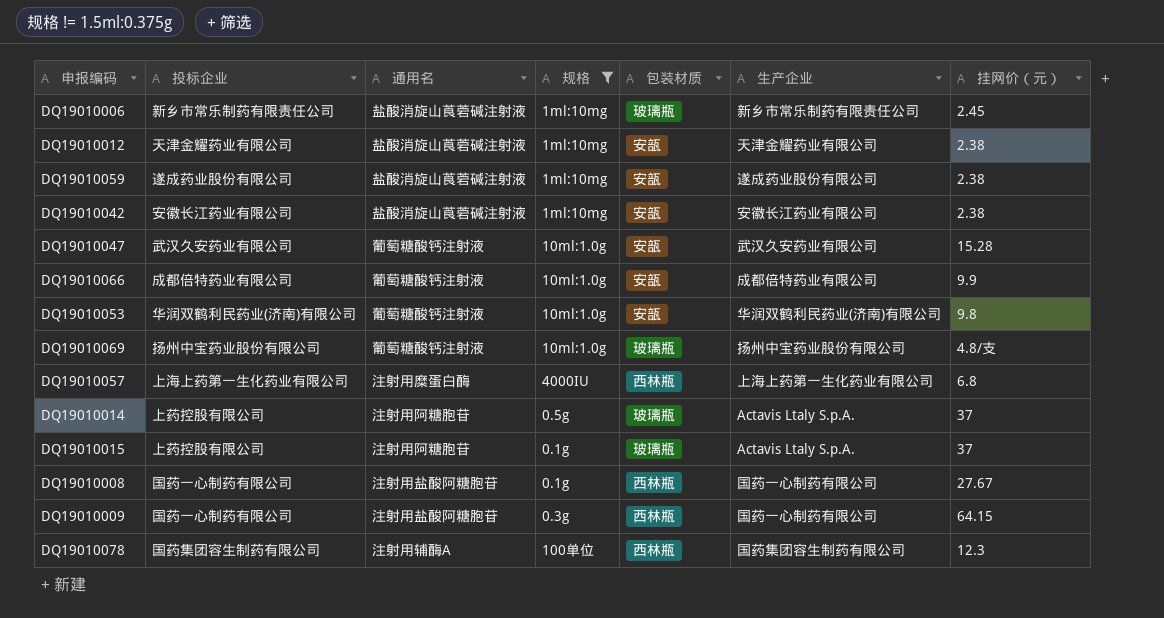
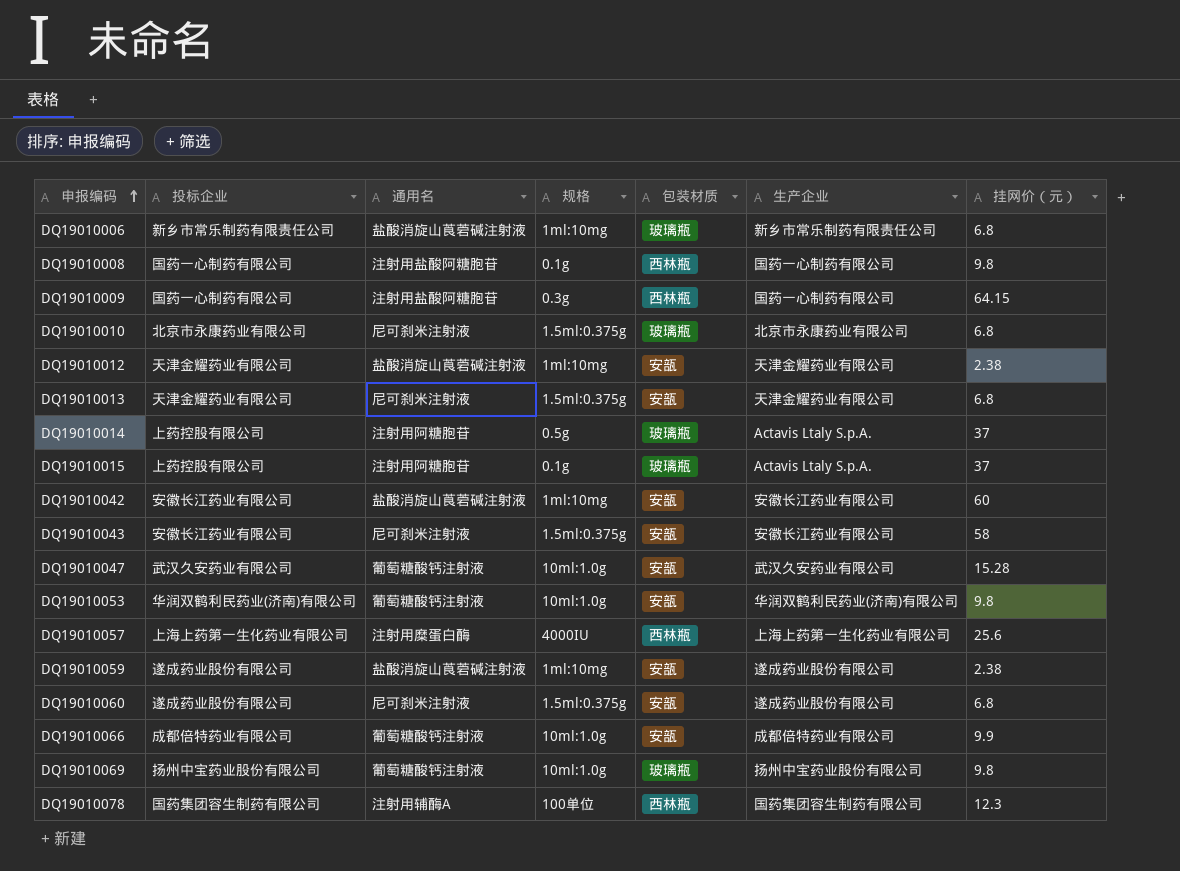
filter: 规格 != 1.5ml:0.375g -> none
row order: none -> 申报编码 ascending
DQ19010006 | 挂网价（元）: 2.45 -> 6.8
DQ19010008 | 挂网价（元）: 27.67 -> 9.8
DQ19010042 | 挂网价（元）: 2.38 -> 60
DQ19010057 | 挂网价（元）: 6.8 -> 25.6
DQ19010069 | 挂网价（元）: 4.8/支 -> 9.8

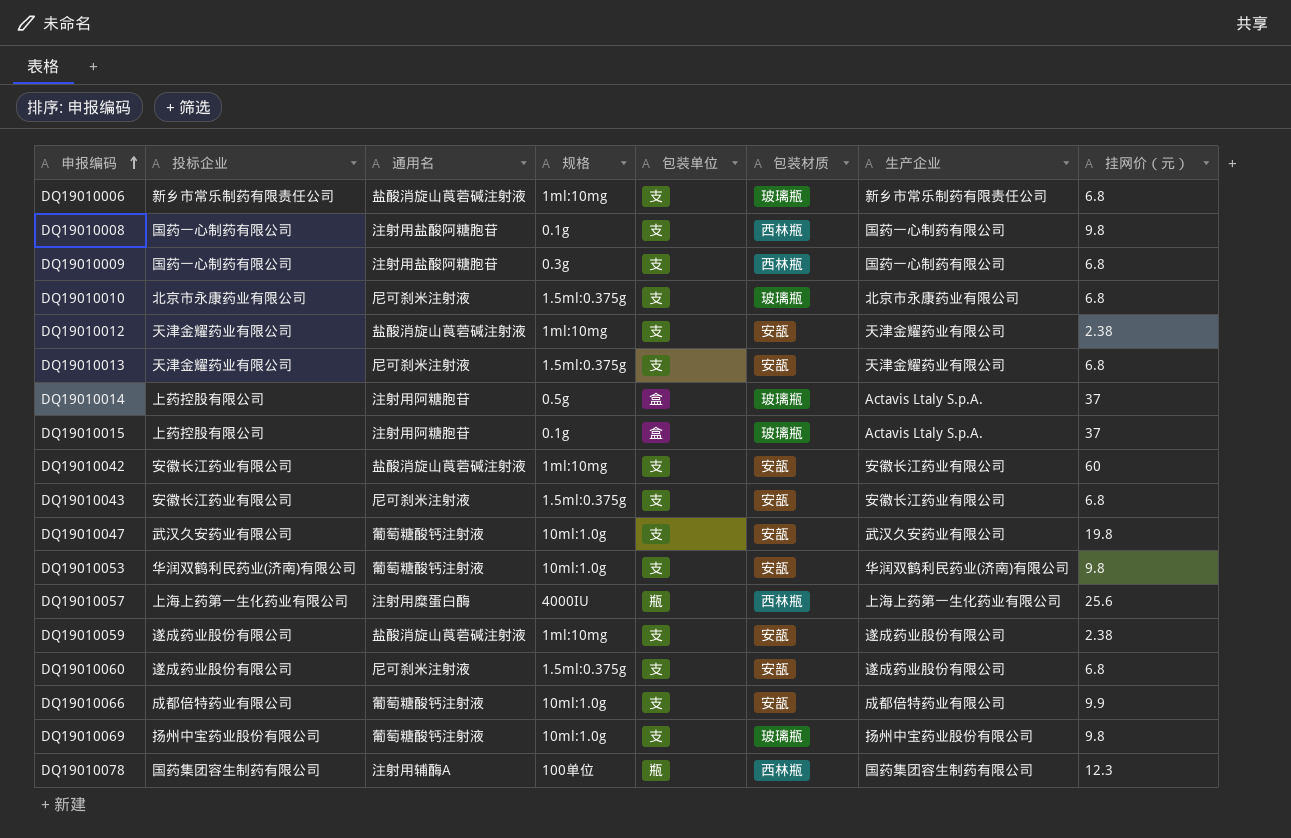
column 包装单位 | position: none -> 5
DQ19010009 | 挂网价（元）: 64.15 -> 6.8
DQ19010043 | 挂网价（元）: 58 -> 6.8
DQ19010047 | 挂网价（元）: 15.28 -> 19.8

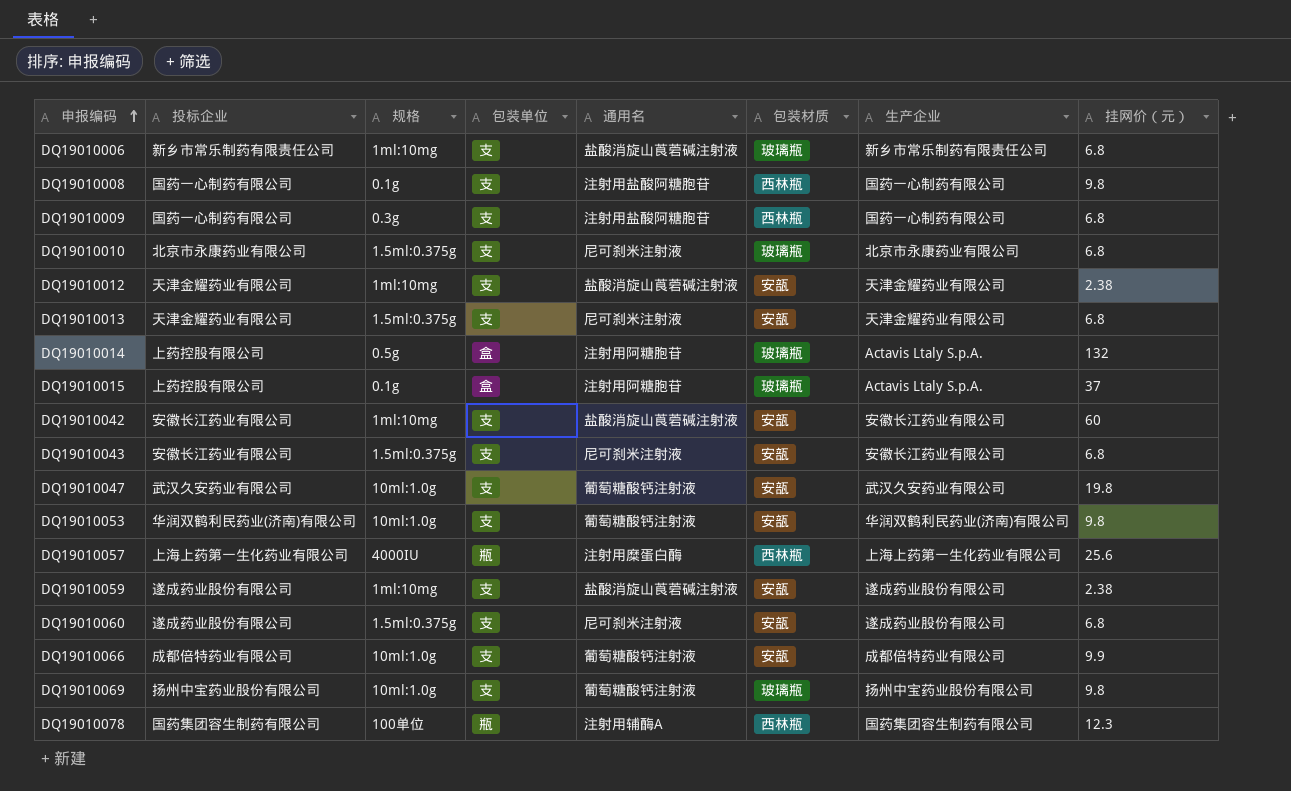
column 通用名 | position: 3 -> 5
DQ19010014 | 挂网价（元）: 37 -> 132

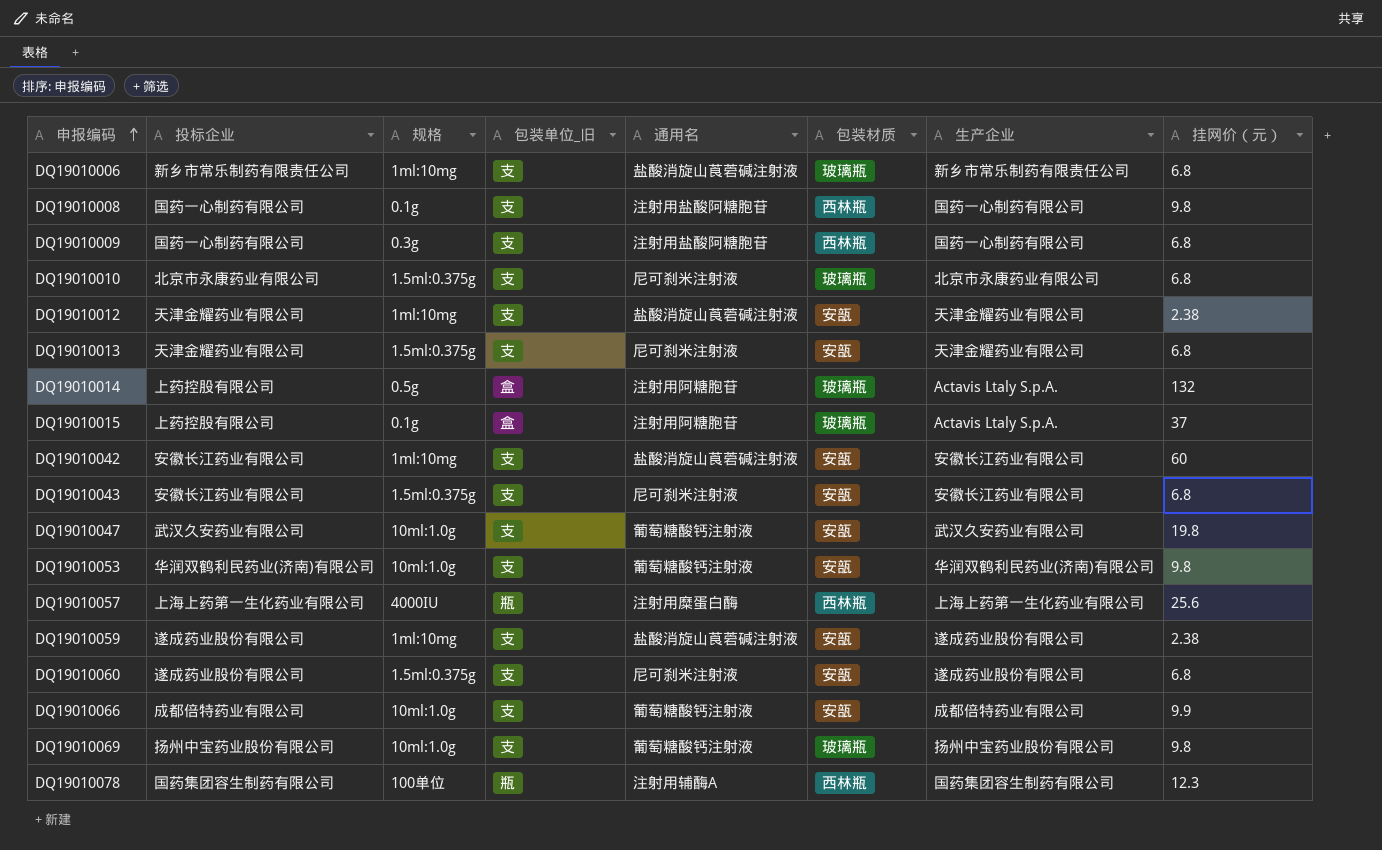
column name: 包装单位 -> 包装单位_旧

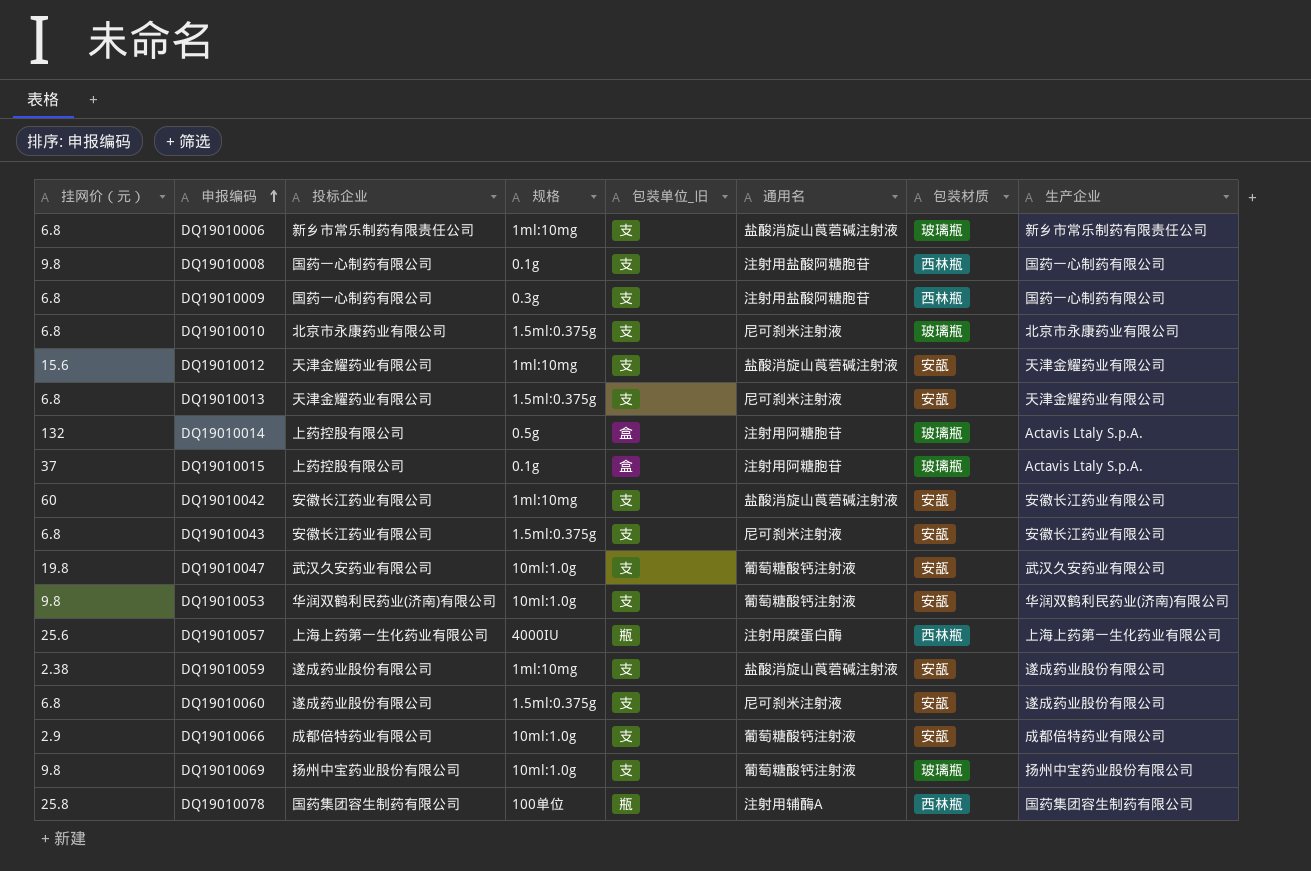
column 挂网价（元） | position: 8 -> 1
DQ19010012 | 挂网价（元）: 2.38 -> 15.6
DQ19010066 | 挂网价（元）: 9.9 -> 2.9
DQ19010078 | 挂网价（元）: 12.3 -> 25.8

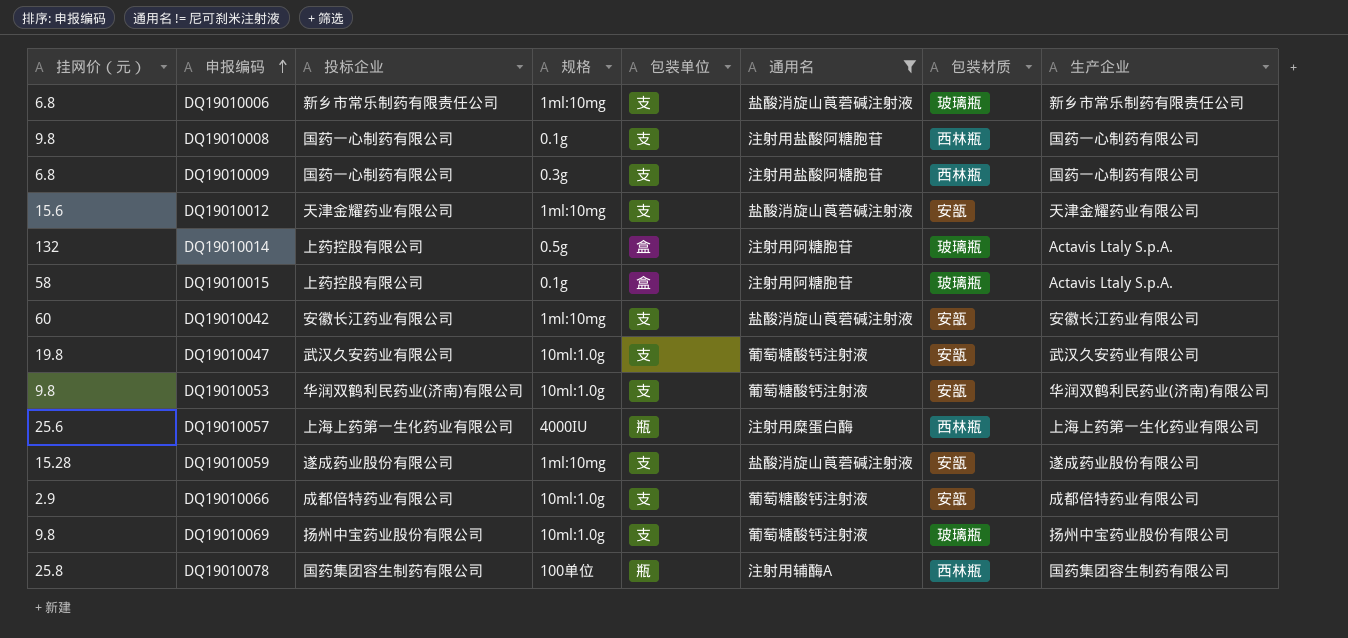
filter: none -> 通用名 != 尼可刹米注射液
column name: 包装单位_旧 -> 包装单位
DQ19010015 | 挂网价（元）: 37 -> 58
DQ19010059 | 挂网价（元）: 2.38 -> 15.28

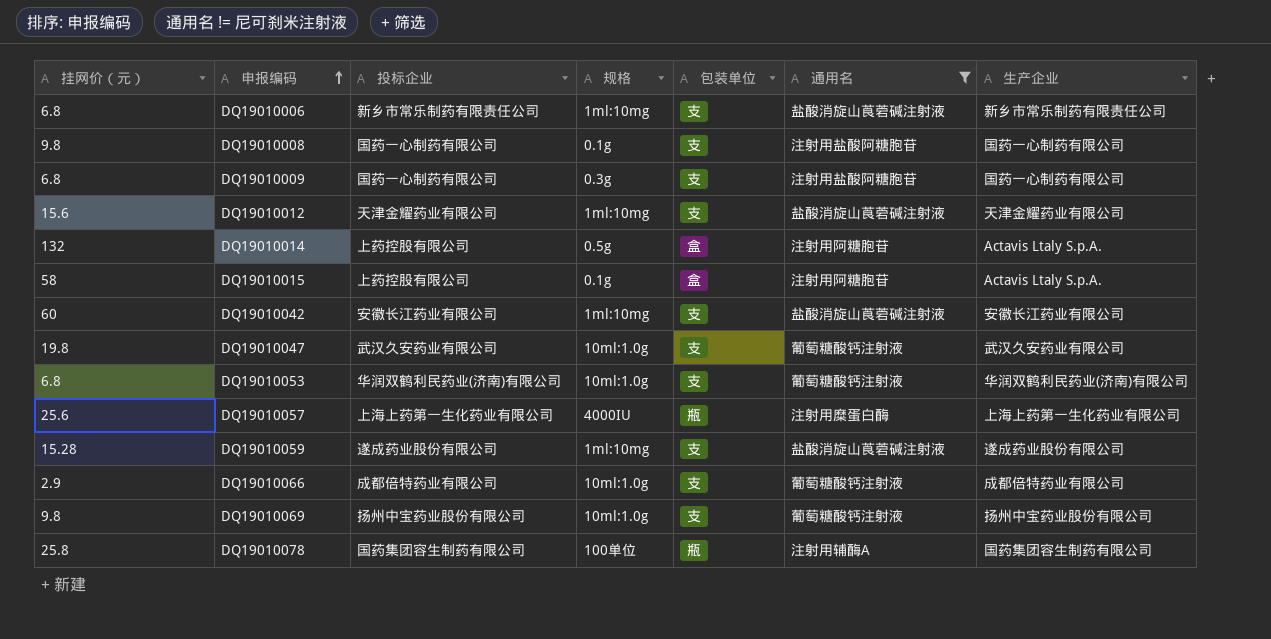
column 包装材质 | position: 7 -> none
DQ19010053 | 挂网价（元）: 9.8 -> 6.8

